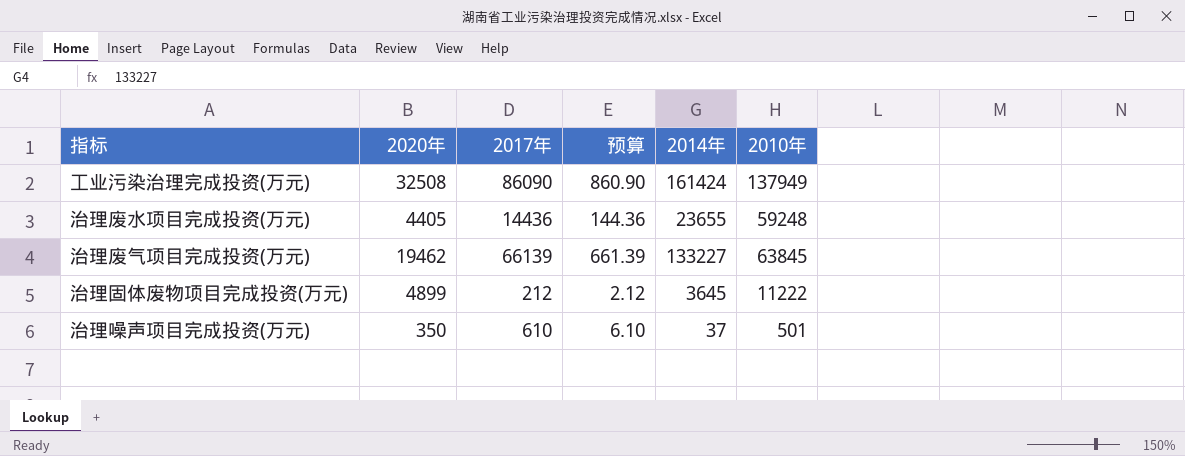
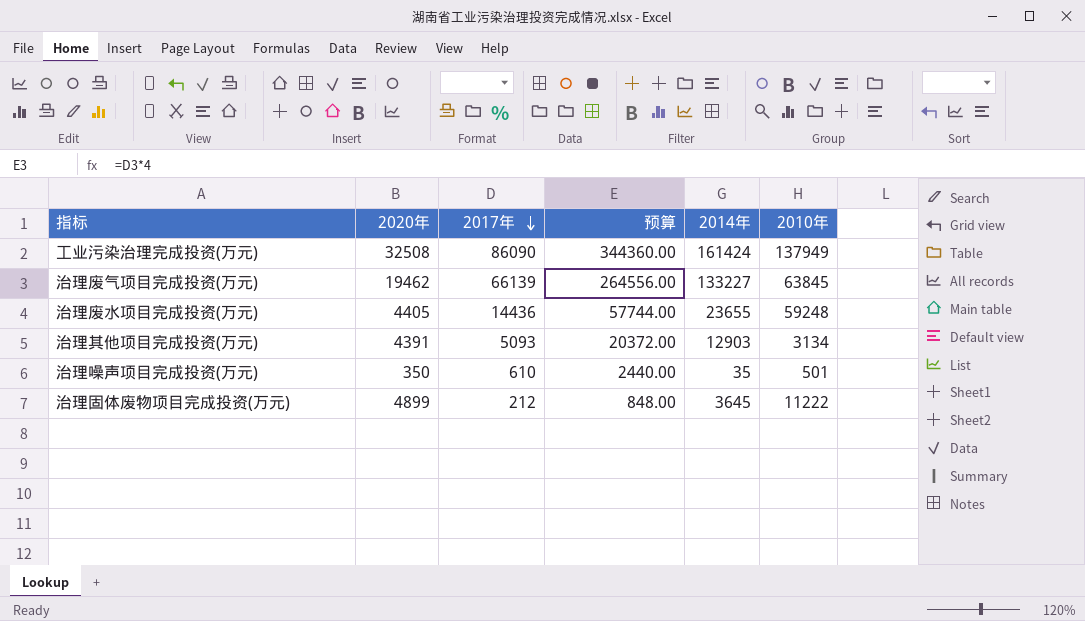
row order: none -> 2017年 descending
column 预算 | formula: [2017年] * 0.01 -> [2017年] * 4
row 治理其他项目完成投资(万元): none -> 4391 | 5093 | 20372.00 | 12903 | 3134
治理噪声项目完成投资(万元) | 2014年: 37 -> 35

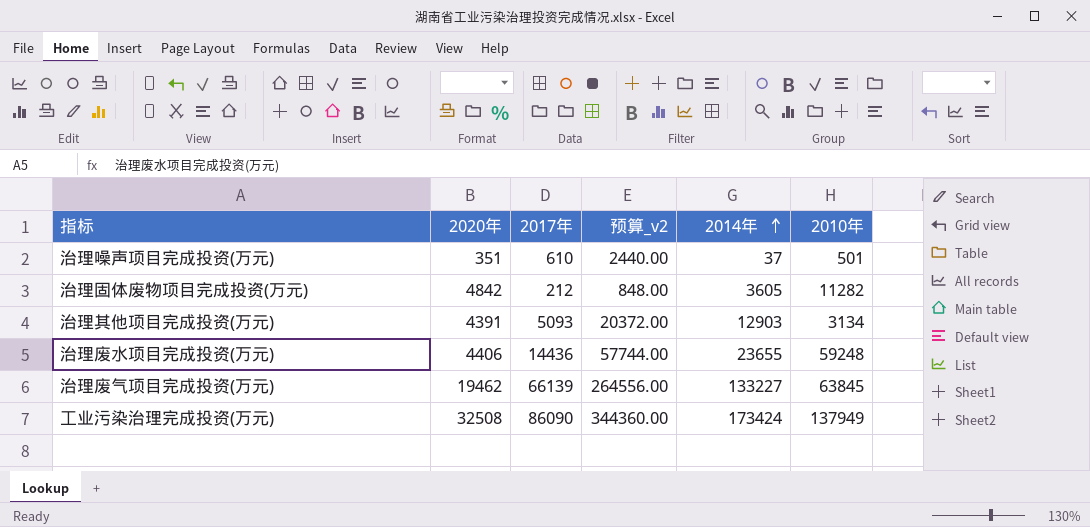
row order: 2017年 descending -> 2014年 ascending
column name: 预算 -> 预算_v2
治理噪声项目完成投资(万元) | 2020年: 350 -> 351
治理噪声项目完成投资(万元) | 2014年: 35 -> 37
治理固体废物项目完成投资(万元) | 2020年: 4899 -> 4842
治理固体废物项目完成投资(万元) | 2014年: 3645 -> 3605
治理固体废物项目完成投资(万元) | 2010年: 11222 -> 11282
治理废水项目完成投资(万元) | 2020年: 4405 -> 4406
工业污染治理完成投资(万元) | 2014年: 161424 -> 173424

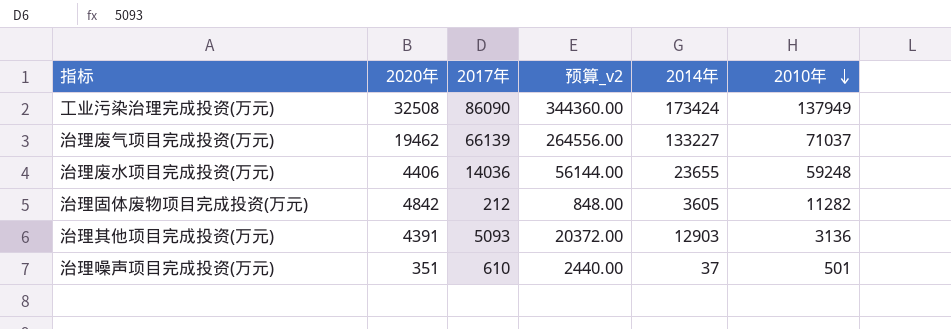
row order: 2014年 ascending -> 2010年 descending
治理废气项目完成投资(万元) | 2010年: 63845 -> 71037
治理废水项目完成投资(万元) | 2017年: 14436 -> 14036
治理废水项目完成投资(万元) | 预算_v2: 57744.00 -> 56144.00
治理其他项目完成投资(万元) | 2010年: 3134 -> 3136

